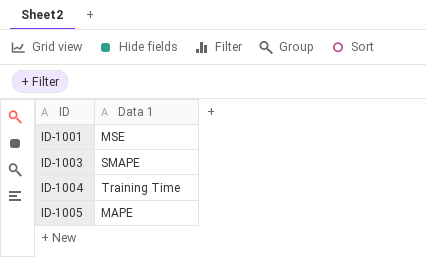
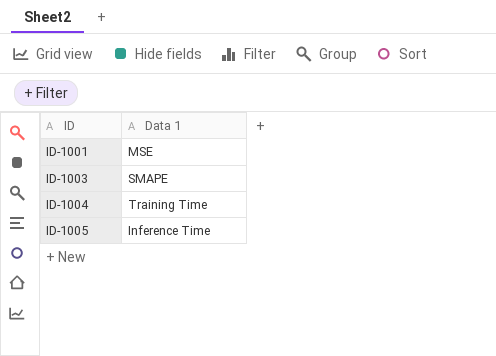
ID-1005 | Data 1: MAPE -> Inference Time

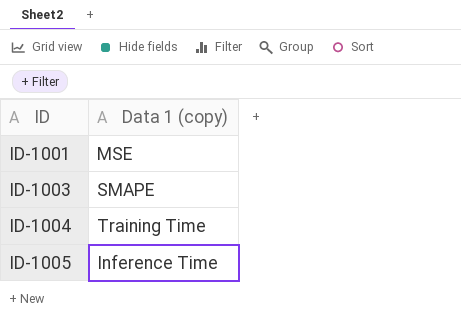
column name: Data 1 -> Data 1 (copy)

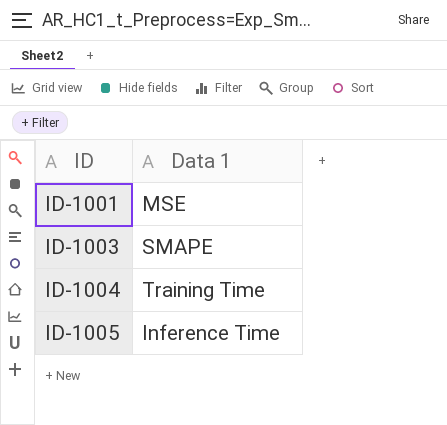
column name: Data 1 (copy) -> Data 1

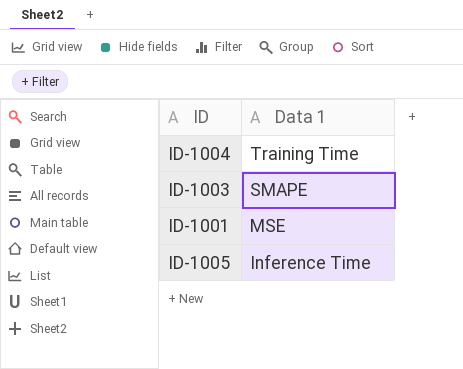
row order: ID ascending -> Data 1 descending

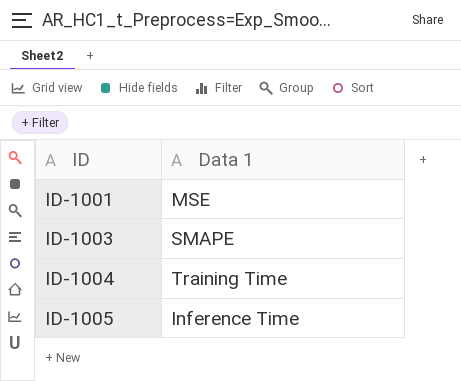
row order: Data 1 descending -> ID ascending

